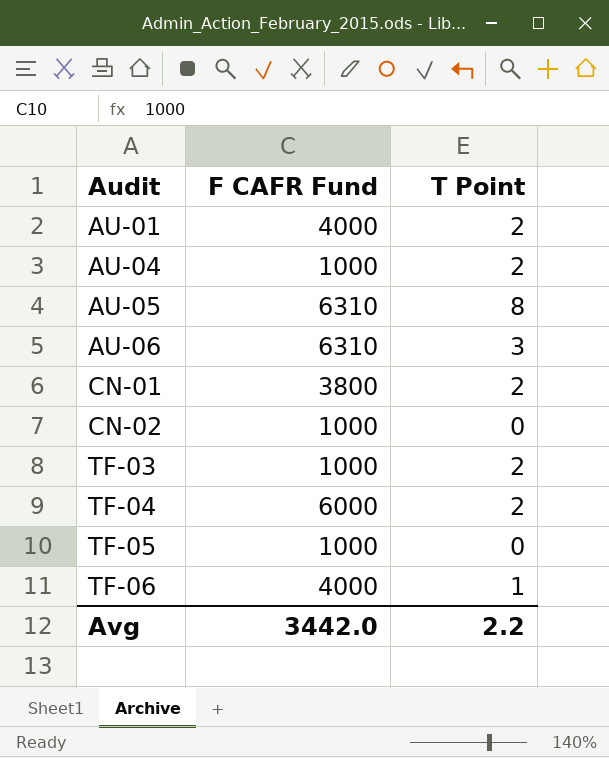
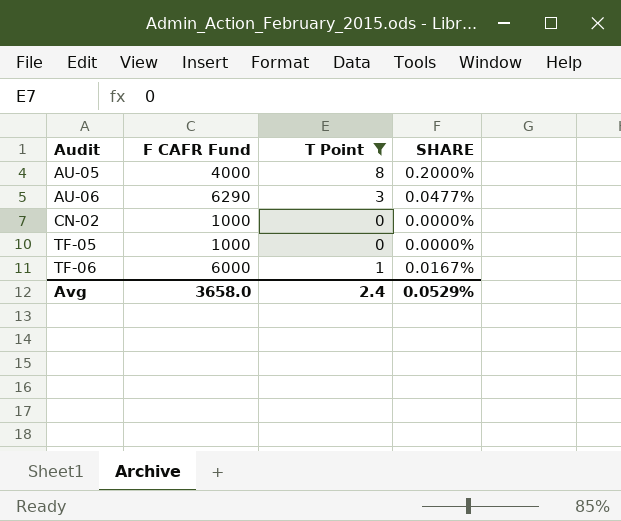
filter: none -> T Point != 2
column SHARE | formula: none -> [T Point] / [F CAFR Fund]
AU-05 | F CAFR Fund: 6310 -> 4000
AU-06 | F CAFR Fund: 6310 -> 6290
TF-06 | F CAFR Fund: 4000 -> 6000
Avg | F CAFR Fund: 3442.0 -> 3658.0
Avg | T Point: 2.2 -> 2.4

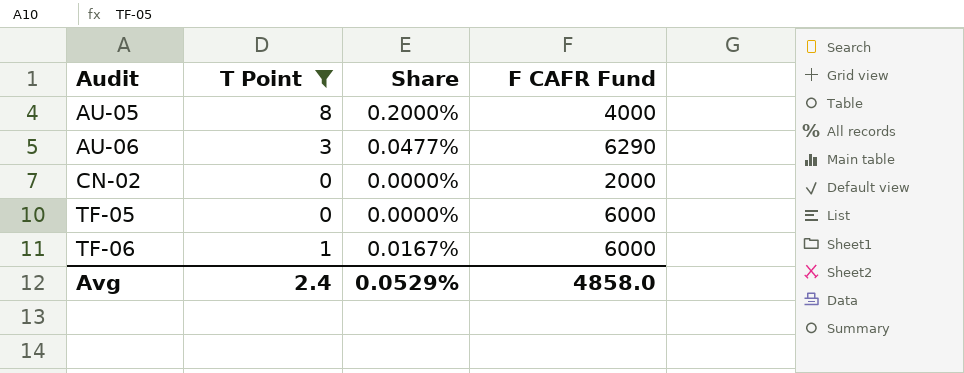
column name: SHARE -> Share
column F CAFR Fund | position: 2 -> 4
CN-02 | F CAFR Fund: 1000 -> 2000
TF-05 | F CAFR Fund: 1000 -> 6000
Avg | F CAFR Fund: 3658.0 -> 4858.0

